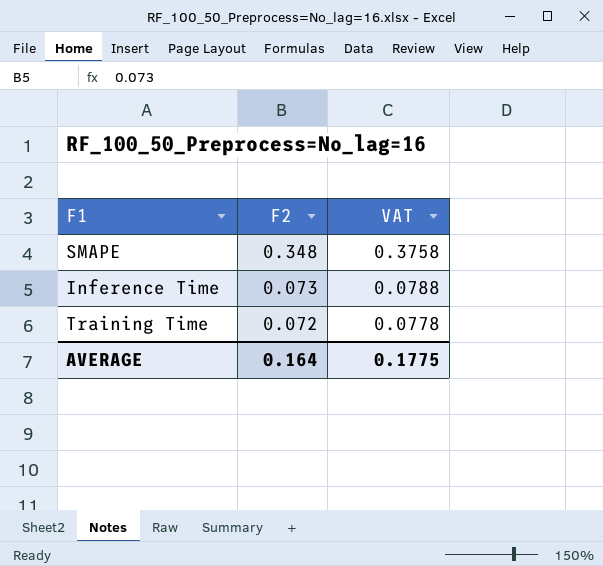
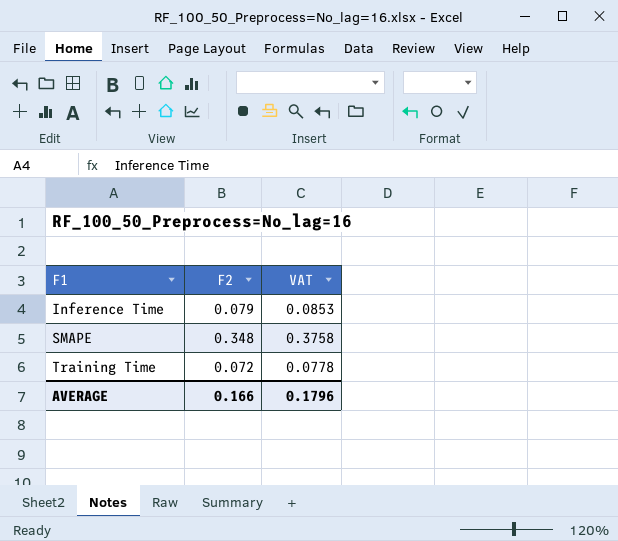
row order: F2 descending -> F1 ascending
Inference Time | F2: 0.073 -> 0.079
Inference Time | VAT: 0.0788 -> 0.0853
AVERAGE | F2: 0.164 -> 0.166
AVERAGE | VAT: 0.1775 -> 0.1796

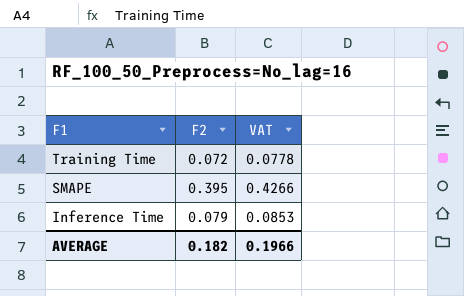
row order: F1 ascending -> F1 descending
SMAPE | F2: 0.348 -> 0.395
SMAPE | VAT: 0.3758 -> 0.4266
AVERAGE | F2: 0.166 -> 0.182
AVERAGE | VAT: 0.1796 -> 0.1966

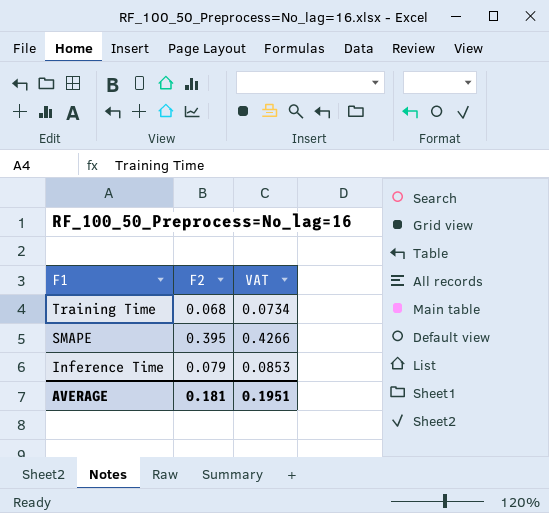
Training Time | F2: 0.072 -> 0.068
Training Time | VAT: 0.0778 -> 0.0734
AVERAGE | F2: 0.182 -> 0.181
AVERAGE | VAT: 0.1966 -> 0.1951

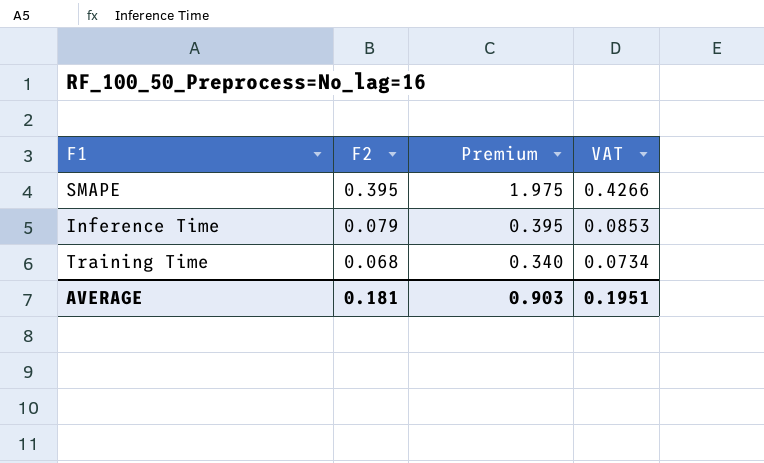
row order: F1 descending -> F2 descending
column Premium | formula: none -> [F2] * 5

